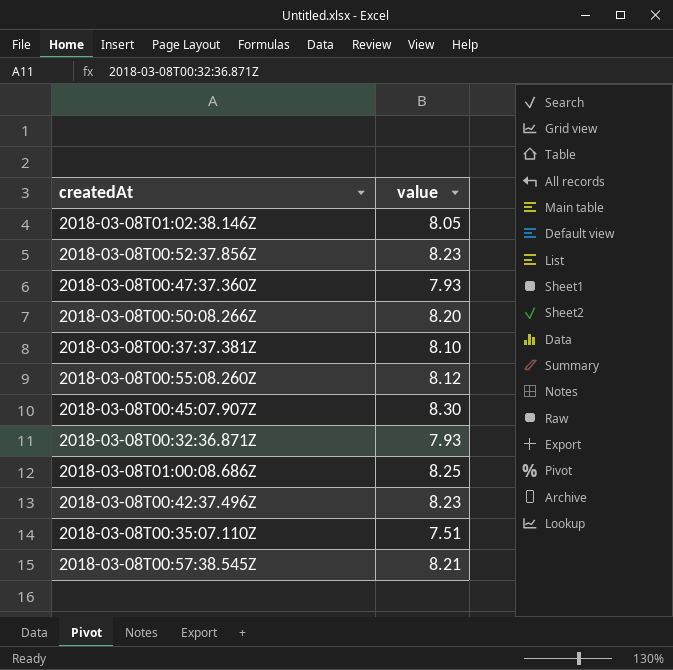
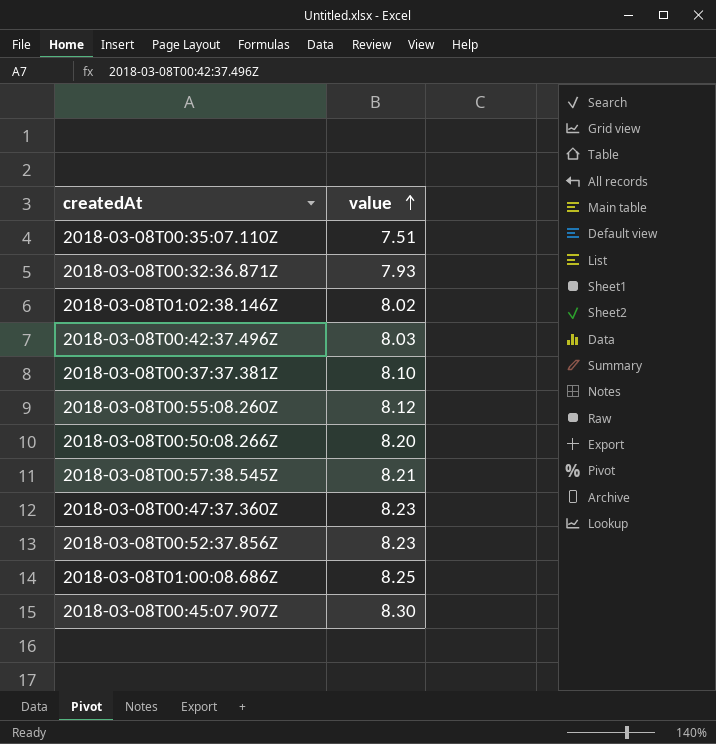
row order: none -> value ascending
2018-03-08T01:02:38.146Z | value: 8.05 -> 8.02
2018-03-08T00:42:37.496Z | value: 8.23 -> 8.03
2018-03-08T00:47:37.360Z | value: 7.93 -> 8.23

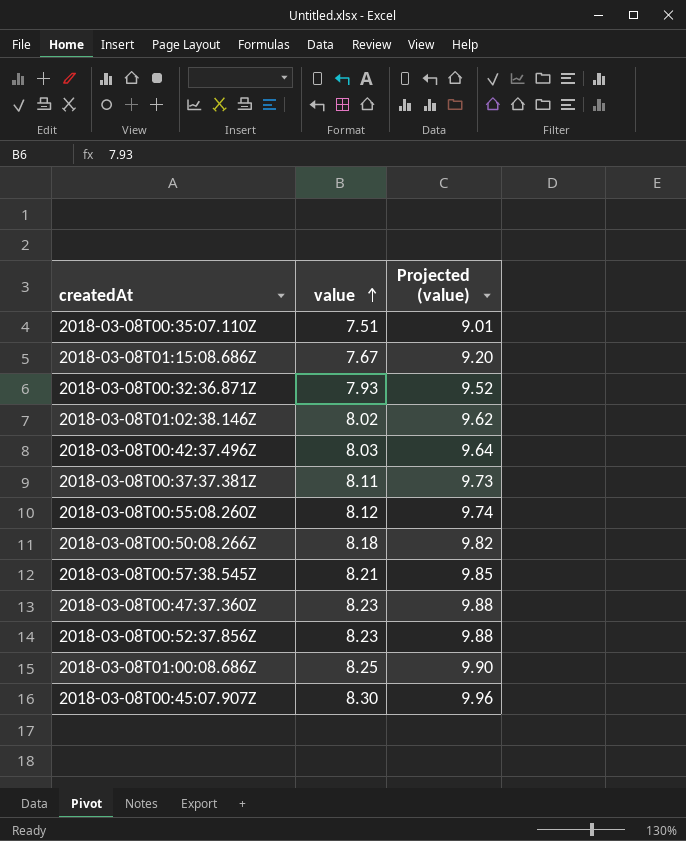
column Projected (value) | formula: none -> [value] * 1.2
row 2018-03-08T01:15:08.686Z: none -> 7.67 | 9.20
2018-03-08T00:37:37.381Z | value: 8.10 -> 8.11
2018-03-08T00:50:08.266Z | value: 8.20 -> 8.18

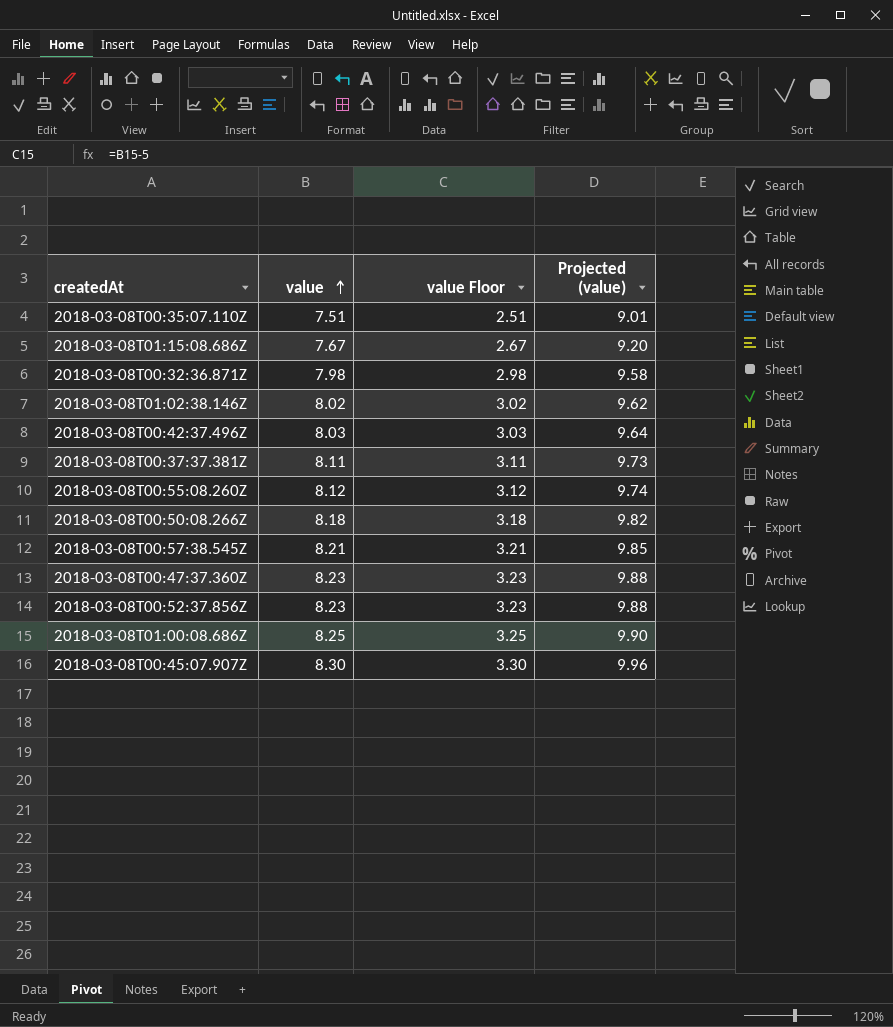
column value Floor | formula: none -> [value] - 5
2018-03-08T00:32:36.871Z | value: 7.93 -> 7.98
2018-03-08T00:32:36.871Z | Projected (value): 9.52 -> 9.58

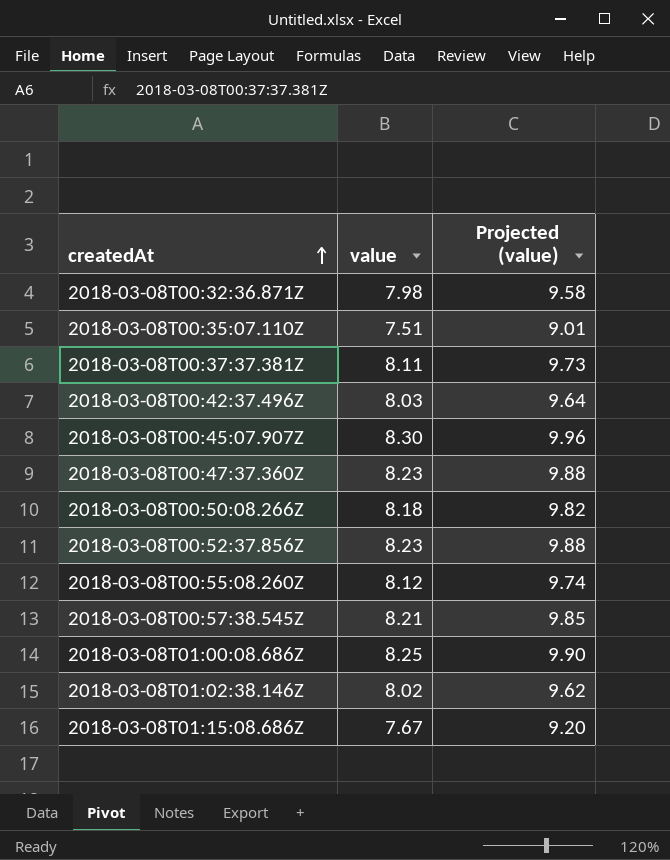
row order: value ascending -> createdAt ascending
column value Floor | formula: [value] - 5 -> none

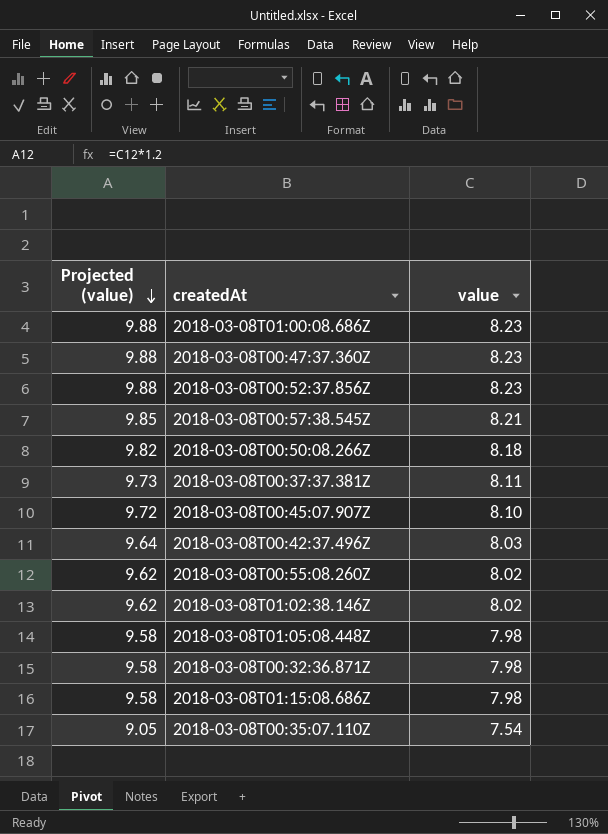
row order: createdAt ascending -> Projected (value) descending
column Projected (value) | position: 3 -> 1
2018-03-08T01:00:08.686Z | Projected (value): 9.90 -> 9.88
2018-03-08T01:00:08.686Z | value: 8.25 -> 8.23
2018-03-08T00:45:07.907Z | Projected (value): 9.96 -> 9.72
2018-03-08T00:45:07.907Z | value: 8.30 -> 8.10
2018-03-08T00:55:08.260Z | Projected (value): 9.74 -> 9.62
2018-03-08T00:55:08.260Z | value: 8.12 -> 8.02
row 2018-03-08T01:05:08.448Z: none -> 9.58 | 7.98
2018-03-08T01:15:08.686Z | Projected (value): 9.20 -> 9.58
2018-03-08T01:15:08.686Z | value: 7.67 -> 7.98
2018-03-08T00:35:07.110Z | Projected (value): 9.01 -> 9.05
2018-03-08T00:35:07.110Z | value: 7.51 -> 7.54

